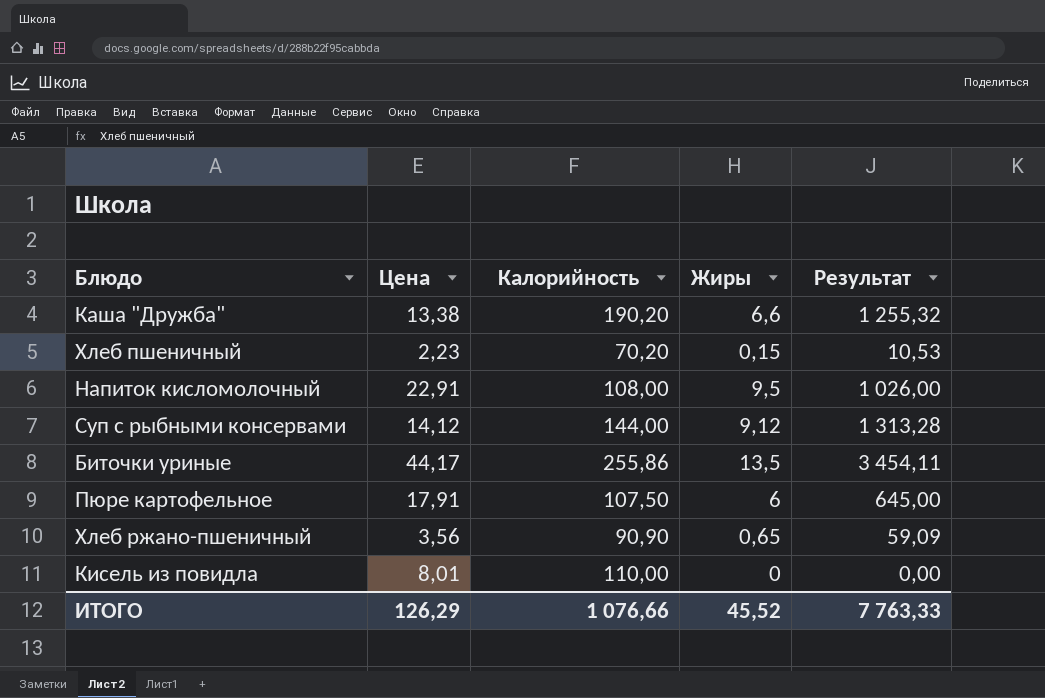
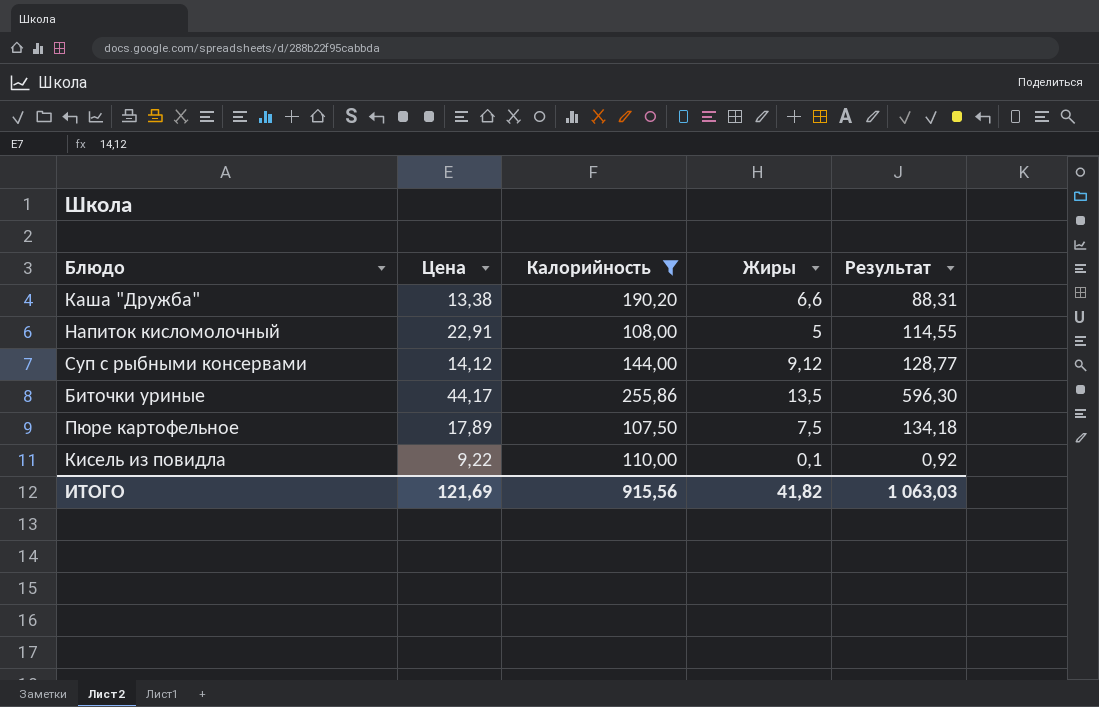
filter: none -> Калорийность >= 107,50
column Результат | formula: [Калорийность] * [Жиры] -> [Цена] * [Жиры]
Напиток кисломолочный | Жиры: 9,5 -> 5
Пюре картофельное | Цена: 17,91 -> 17,89
Пюре картофельное | Жиры: 6 -> 7,5
Кисель из повидла | Цена: 8,01 -> 9,22
Кисель из повидла | Жиры: 0 -> 0,1
ИТОГО | Цена: 126,29 -> 121,69
ИТОГО | Калорийность: 1 076,66 -> 915,56
ИТОГО | Жиры: 45,52 -> 41,82
ИТОГО | Результат: 7 763,33 -> 1 063,03

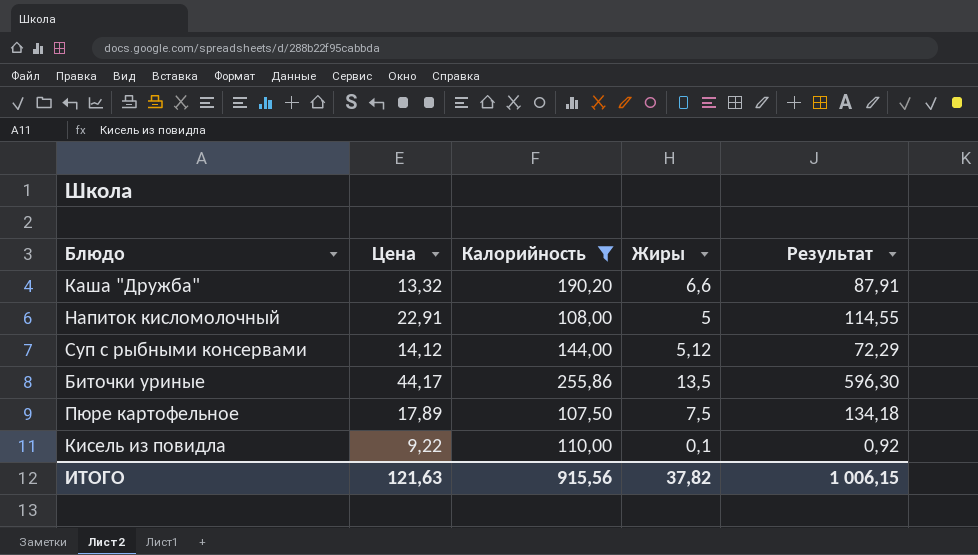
Каша "Дружба" | Цена: 13,38 -> 13,32
Каша "Дружба" | Результат: 88,31 -> 87,91
Суп с рыбными консервами | Жиры: 9,12 -> 5,12
Суп с рыбными консервами | Результат: 128,77 -> 72,29
ИТОГО | Цена: 121,69 -> 121,63
ИТОГО | Жиры: 41,82 -> 37,82
ИТОГО | Результат: 1 063,03 -> 1 006,15

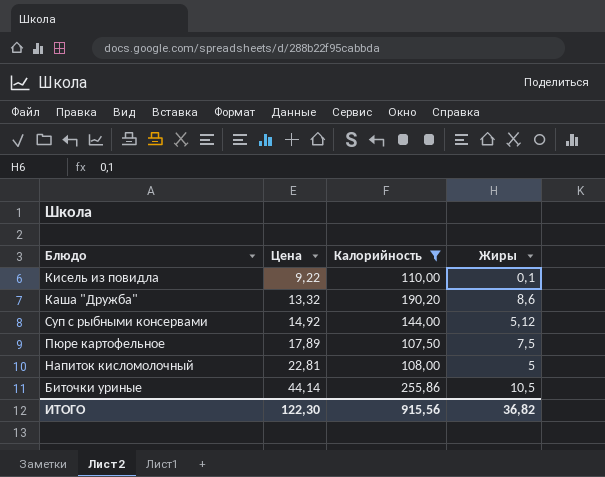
row order: none -> Цена ascending
column Результат | formula: [Цена] * [Жиры] -> none
Каша "Дружба" | Жиры: 6,6 -> 8,6
Суп с рыбными консервами | Цена: 14,12 -> 14,92
Напиток кисломолочный | Цена: 22,91 -> 22,81
Биточки уриные | Цена: 44,17 -> 44,14
Биточки уриные | Жиры: 13,5 -> 10,5
ИТОГО | Цена: 121,63 -> 122,30
ИТОГО | Жиры: 37,82 -> 36,82

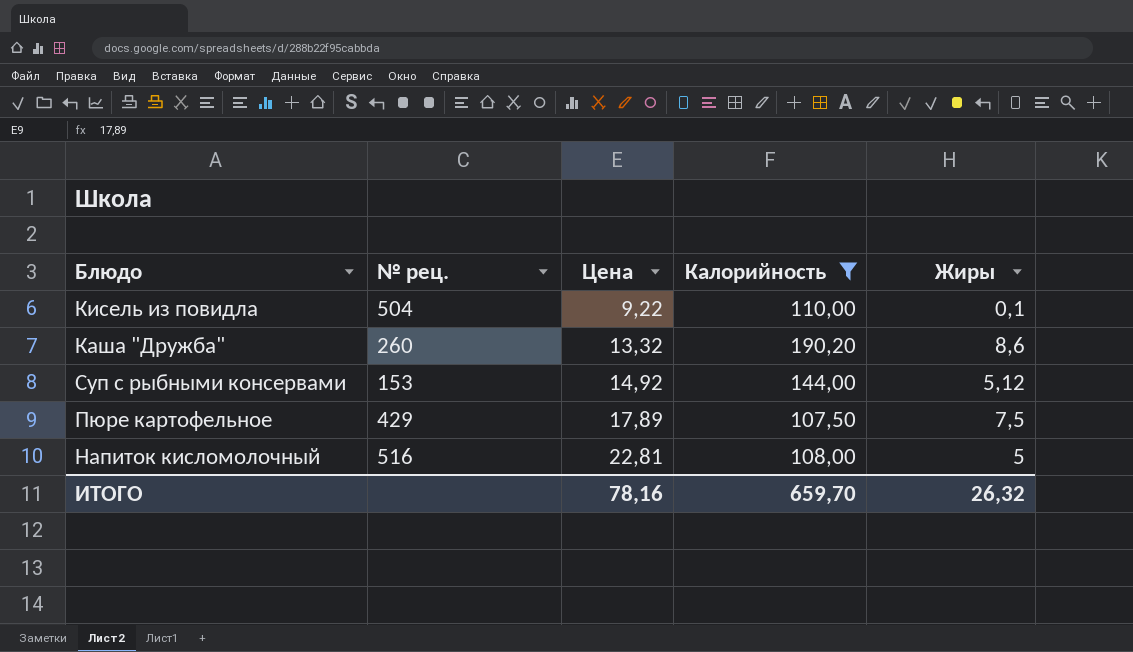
column № рец. | position: none -> 2
row Биточки уриные: 44,14 | 255,86 | 10,5 -> none
ИТОГО | Цена: 122,30 -> 78,16
ИТОГО | Калорийность: 915,56 -> 659,70
ИТОГО | Жиры: 36,82 -> 26,32

